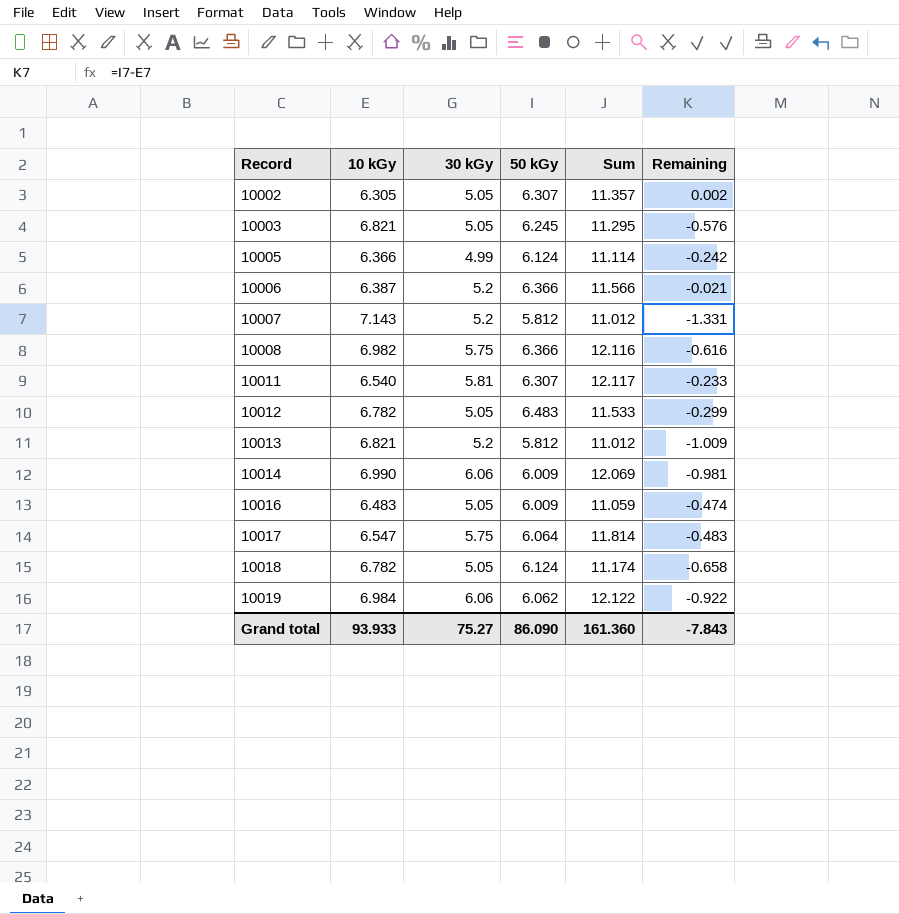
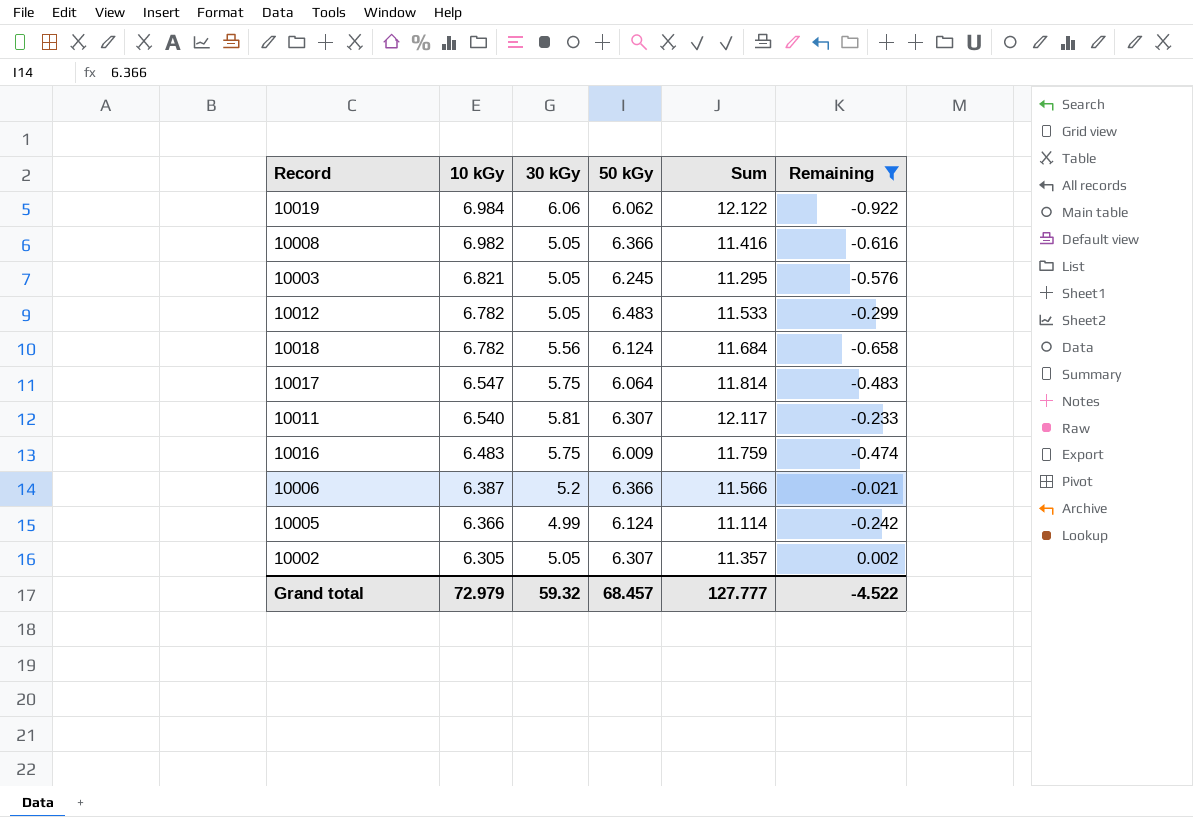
filter: none -> Remaining >= -0.922
row order: Record ascending -> 10 kGy descending
10008 | 30 kGy: 5.75 -> 5.05
10008 | Sum: 12.116 -> 11.416
10018 | 30 kGy: 5.05 -> 5.56
10018 | Sum: 11.174 -> 11.684
10016 | 30 kGy: 5.05 -> 5.75
10016 | Sum: 11.059 -> 11.759
Grand total | 10 kGy: 93.933 -> 72.979
Grand total | 30 kGy: 75.27 -> 59.32
Grand total | 50 kGy: 86.090 -> 68.457
Grand total | Sum: 161.360 -> 127.777
Grand total | Remaining: -7.843 -> -4.522

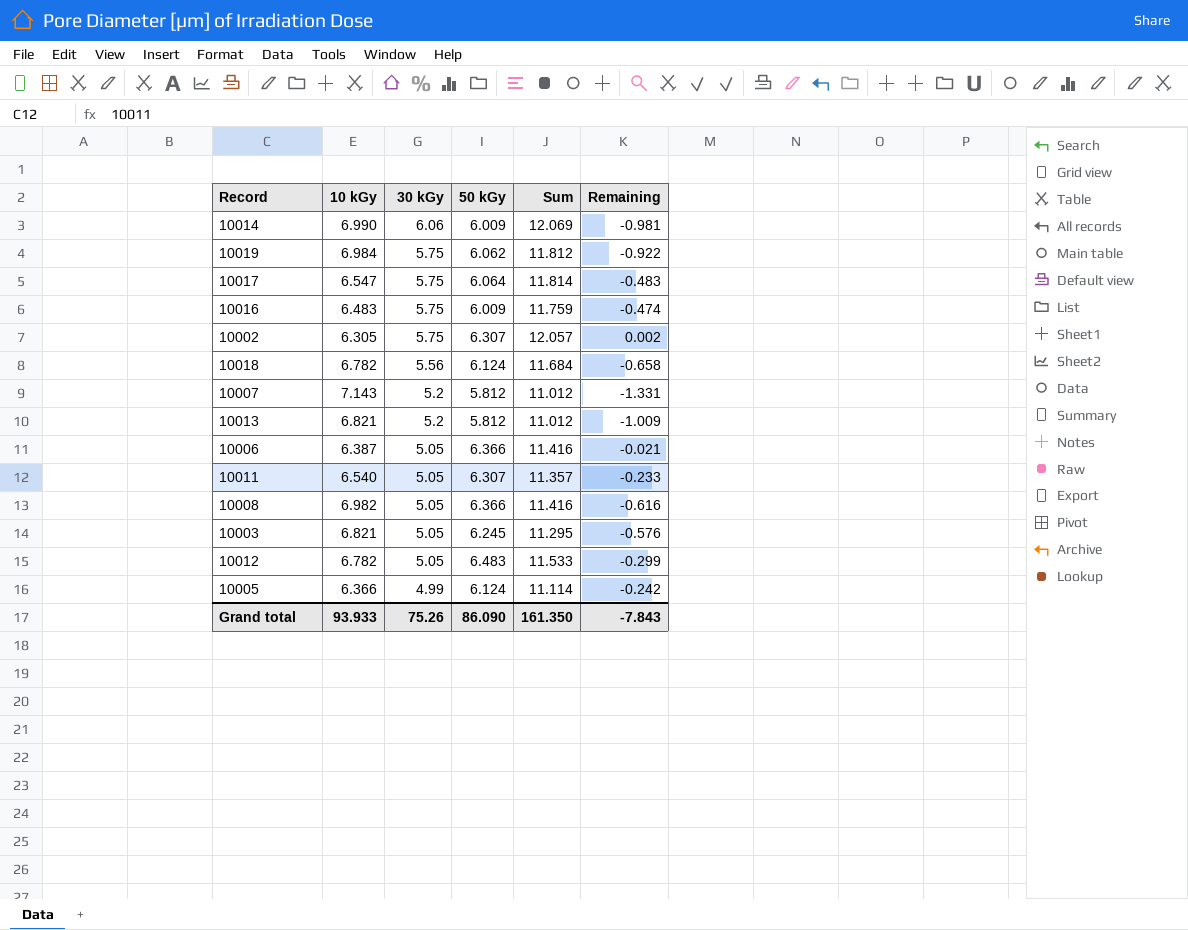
filter: Remaining >= -0.922 -> none
row order: 10 kGy descending -> 30 kGy descending
10019 | 30 kGy: 6.06 -> 5.75
10019 | Sum: 12.122 -> 11.812
10002 | 30 kGy: 5.05 -> 5.75
10002 | Sum: 11.357 -> 12.057
10006 | 30 kGy: 5.2 -> 5.05
10006 | Sum: 11.566 -> 11.416
10011 | 30 kGy: 5.81 -> 5.05
10011 | Sum: 12.117 -> 11.357
Grand total | 10 kGy: 72.979 -> 93.933
Grand total | 30 kGy: 59.32 -> 75.26
Grand total | 50 kGy: 68.457 -> 86.090
Grand total | Sum: 127.777 -> 161.350
Grand total | Remaining: -4.522 -> -7.843

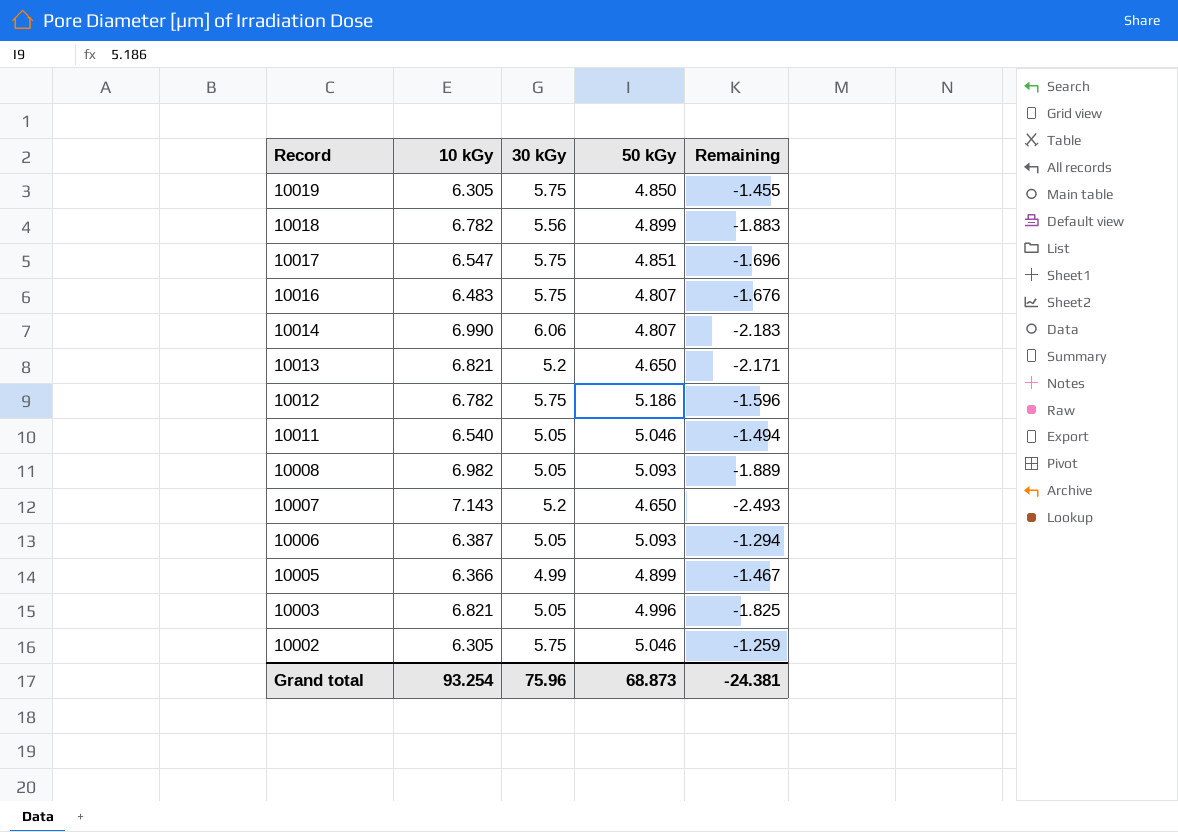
row order: 30 kGy descending -> Record descending
column Sum | formula: [30 kGy] + [50 kGy] -> none
10019 | 10 kGy: 6.984 -> 6.305
10019 | 50 kGy: 6.062 -> 4.850
10019 | Remaining: -0.922 -> -1.455
10018 | 50 kGy: 6.124 -> 4.899
10018 | Remaining: -0.658 -> -1.883
10017 | 50 kGy: 6.064 -> 4.851
10017 | Remaining: -0.483 -> -1.696
10016 | 50 kGy: 6.009 -> 4.807
10016 | Remaining: -0.474 -> -1.676
10014 | 50 kGy: 6.009 -> 4.807
10014 | Remaining: -0.981 -> -2.183
10013 | 50 kGy: 5.812 -> 4.650
10013 | Remaining: -1.009 -> -2.171
10012 | 30 kGy: 5.05 -> 5.75
10012 | 50 kGy: 6.483 -> 5.186
10012 | Remaining: -0.299 -> -1.596
10011 | 50 kGy: 6.307 -> 5.046
10011 | Remaining: -0.233 -> -1.494
10008 | 50 kGy: 6.366 -> 5.093
10008 | Remaining: -0.616 -> -1.889
10007 | 50 kGy: 5.812 -> 4.650
10007 | Remaining: -1.331 -> -2.493
10006 | 50 kGy: 6.366 -> 5.093
10006 | Remaining: -0.021 -> -1.294
10005 | 50 kGy: 6.124 -> 4.899
10005 | Remaining: -0.242 -> -1.467
10003 | 50 kGy: 6.245 -> 4.996
10003 | Remaining: -0.576 -> -1.825
10002 | 50 kGy: 6.307 -> 5.046
10002 | Remaining: 0.002 -> -1.259
Grand total | 10 kGy: 93.933 -> 93.254
Grand total | 30 kGy: 75.26 -> 75.96
Grand total | 50 kGy: 86.090 -> 68.873
Grand total | Remaining: -7.843 -> -24.381

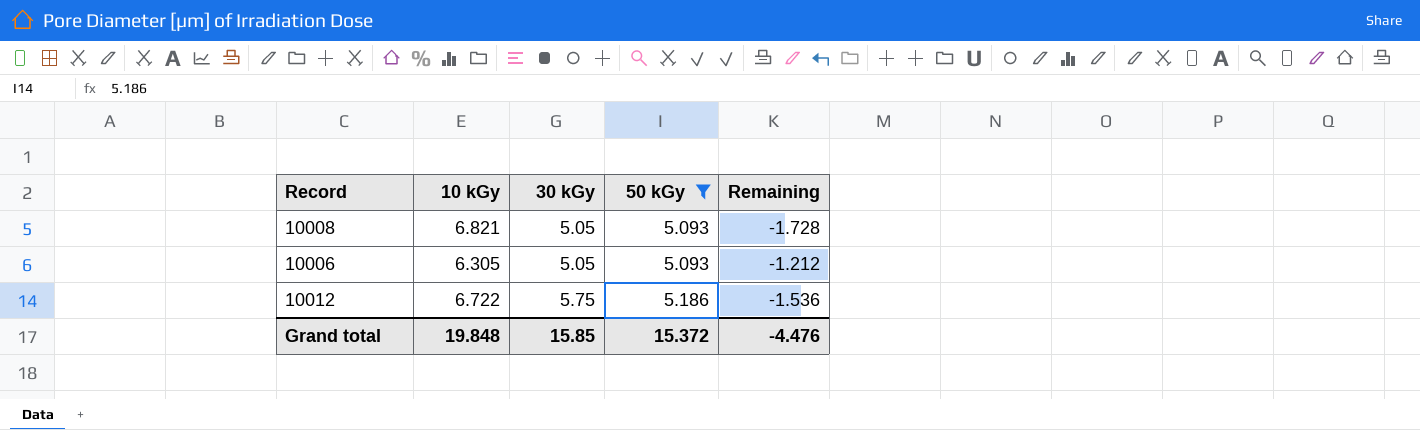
filter: none -> 50 kGy >= 5.093
row order: Record descending -> 30 kGy ascending
10008 | 10 kGy: 6.982 -> 6.821
10008 | Remaining: -1.889 -> -1.728
10006 | 10 kGy: 6.387 -> 6.305
10006 | Remaining: -1.294 -> -1.212
10012 | 10 kGy: 6.782 -> 6.722
10012 | Remaining: -1.596 -> -1.536
Grand total | 10 kGy: 93.254 -> 19.848
Grand total | 30 kGy: 75.96 -> 15.85
Grand total | 50 kGy: 68.873 -> 15.372
Grand total | Remaining: -24.381 -> -4.476

